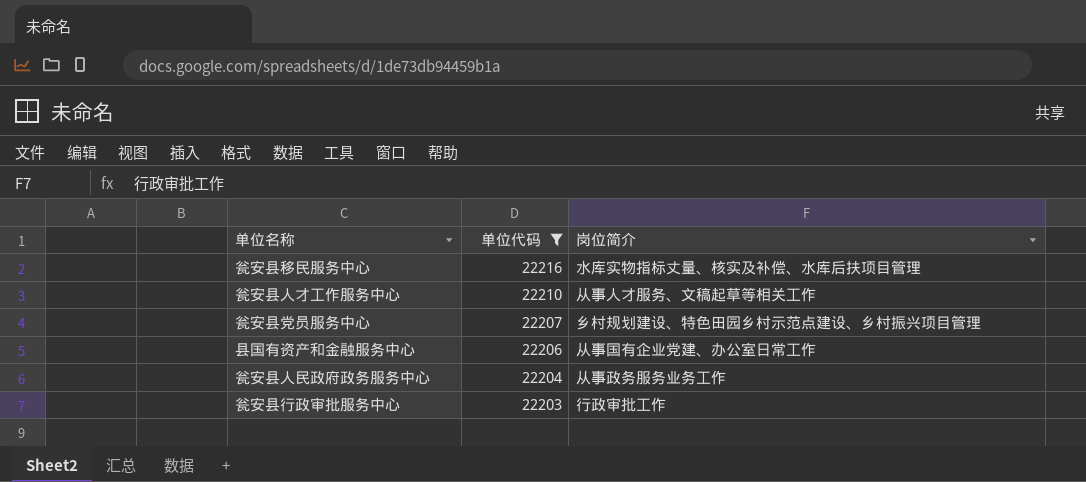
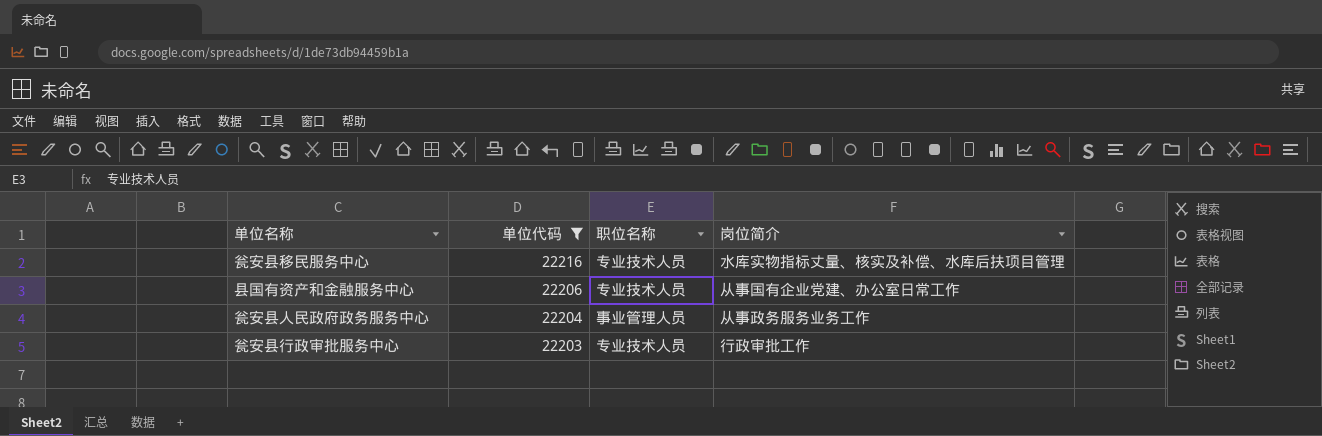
column 职位名称 | position: none -> 3
row 瓮安县人才工作服务中心: 22210 | 从事人才服务、文稿起草等相关工作 -> none
row 瓮安县党员服务中心: 22207 | 乡村规划建设、特色田园乡村示范点建设、乡村振兴项目管理 -> none

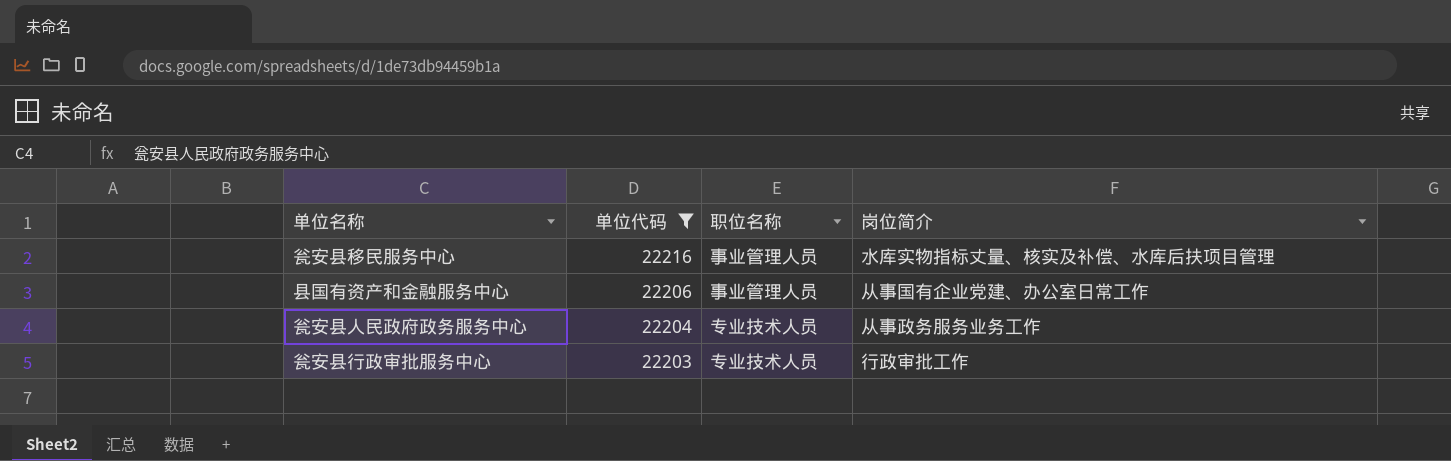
瓮安县移民服务中心 | 职位名称: 专业技术人员 -> 事业管理人员
县国有资产和金融服务中心 | 职位名称: 专业技术人员 -> 事业管理人员
瓮安县人民政府政务服务中心 | 职位名称: 事业管理人员 -> 专业技术人员

